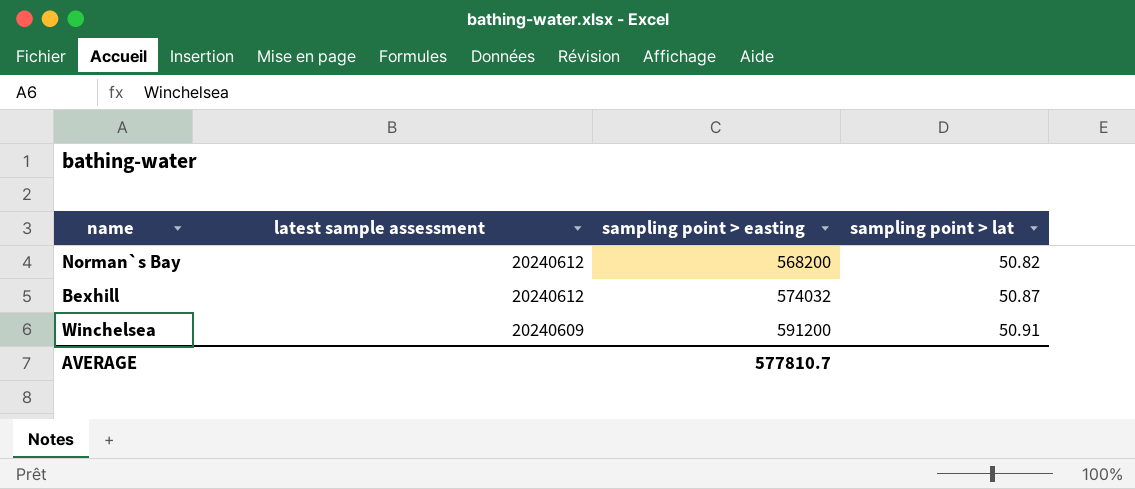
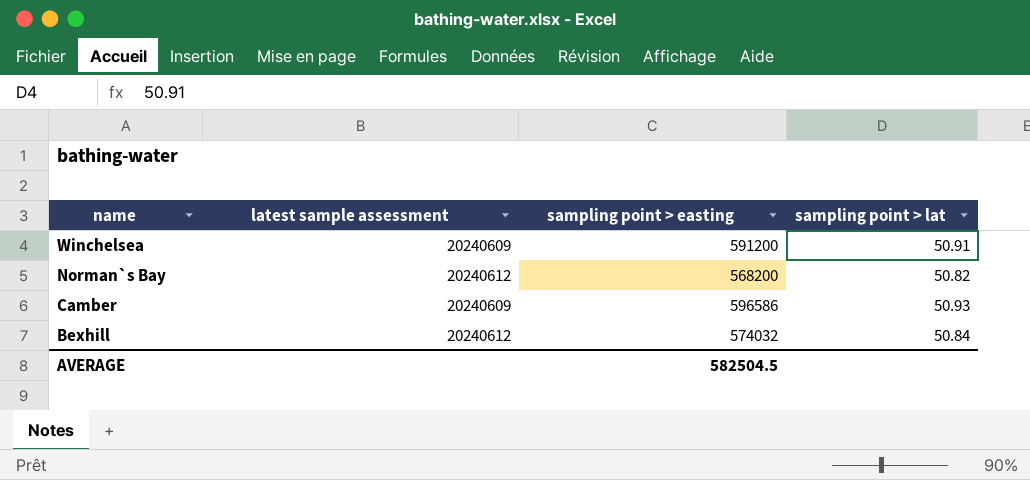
row order: latest sample assessment descending -> name descending
row Camber: none -> 20240609 | 596586 | 50.93
Bexhill | sampling point > lat: 50.87 -> 50.84
AVERAGE | sampling point > easting: 577810.7 -> 582504.5

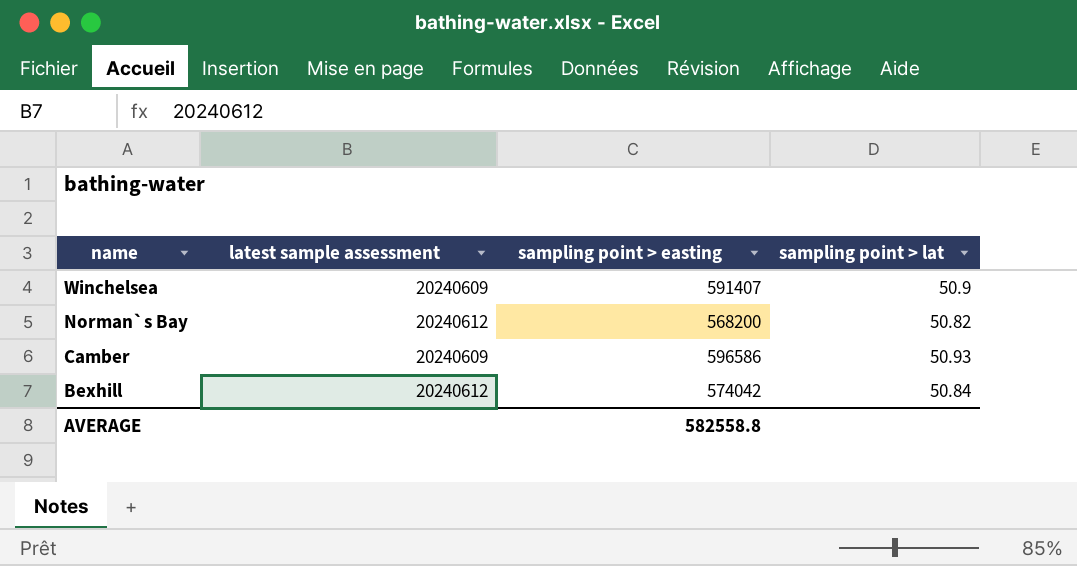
Winchelsea | sampling point > easting: 591200 -> 591407
Winchelsea | sampling point > lat: 50.91 -> 50.9
Bexhill | sampling point > easting: 574032 -> 574042
AVERAGE | sampling point > easting: 582504.5 -> 582558.8

